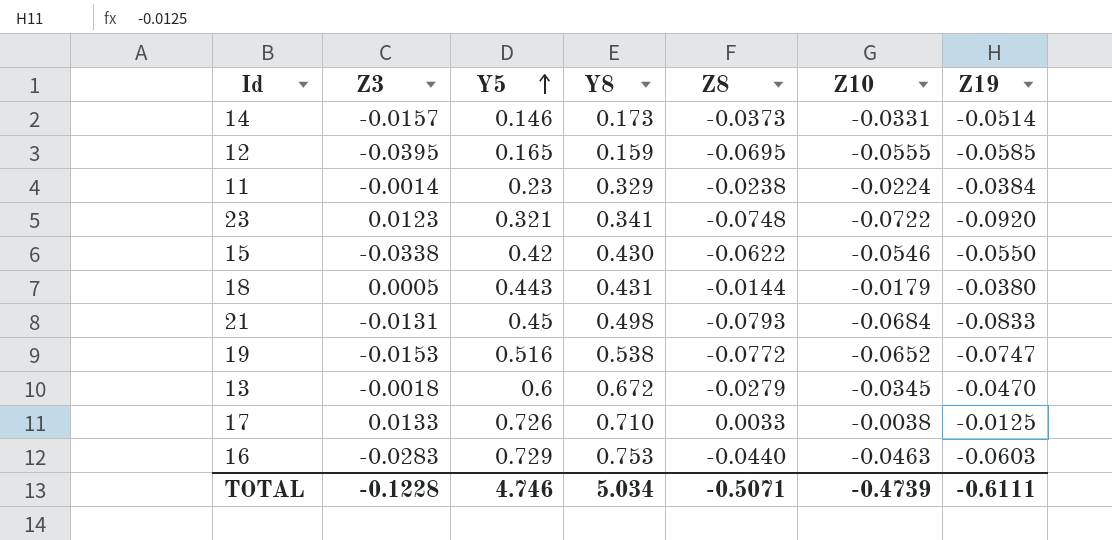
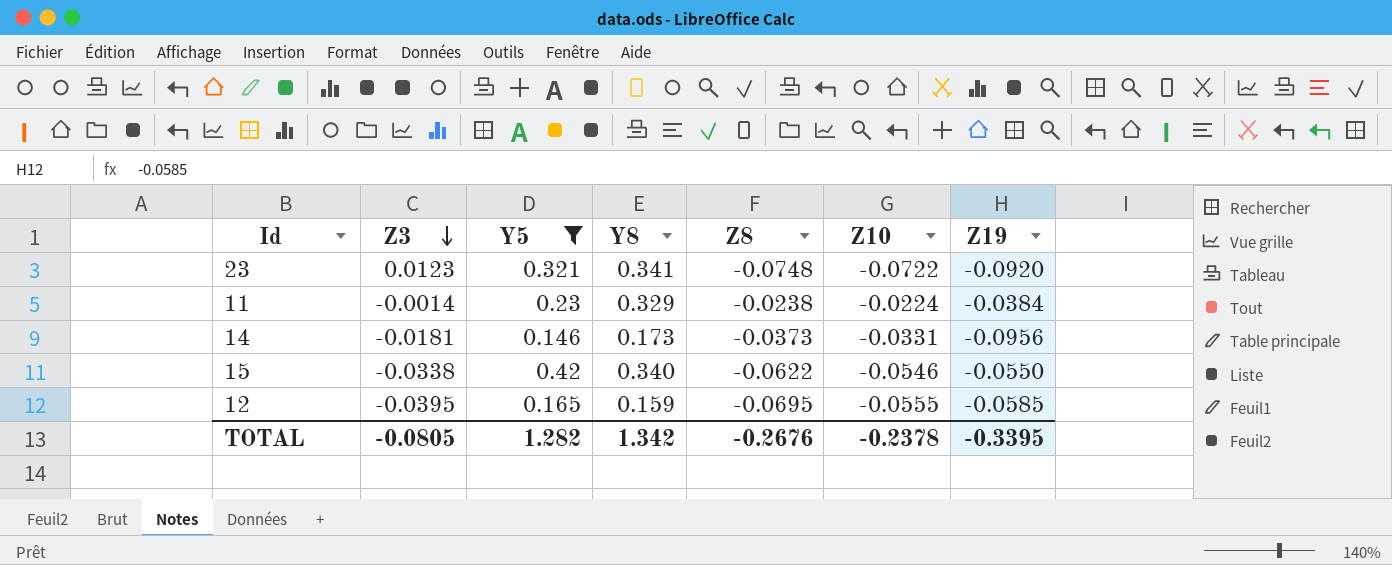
filter: none -> Y5 <= 0.42
row order: Y5 ascending -> Z3 descending
14 | Z3: -0.0157 -> -0.0181
14 | Z19: -0.0514 -> -0.0956
15 | Y8: 0.430 -> 0.340
TOTAL | Z3: -0.1228 -> -0.0805
TOTAL | Y5: 4.746 -> 1.282
TOTAL | Y8: 5.034 -> 1.342
TOTAL | Z8: -0.5071 -> -0.2676
TOTAL | Z10: -0.4739 -> -0.2378
TOTAL | Z19: -0.6111 -> -0.3395

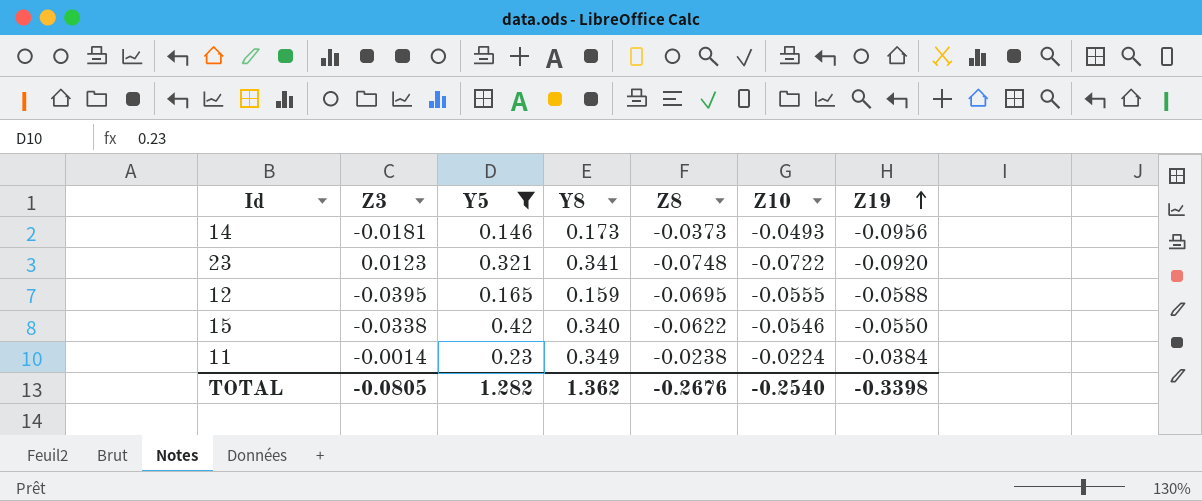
row order: Z3 descending -> Z19 ascending
14 | Z10: -0.0331 -> -0.0493
12 | Z19: -0.0585 -> -0.0588
11 | Y8: 0.329 -> 0.349
TOTAL | Y8: 1.342 -> 1.362
TOTAL | Z10: -0.2378 -> -0.2540
TOTAL | Z19: -0.3395 -> -0.3398

